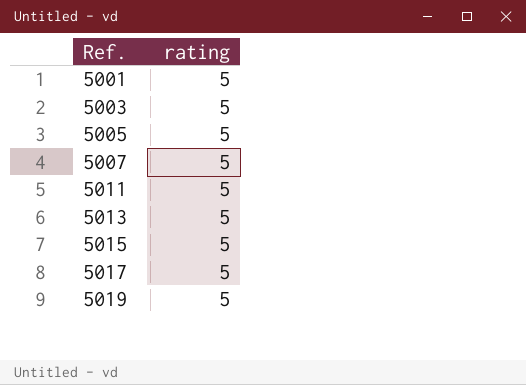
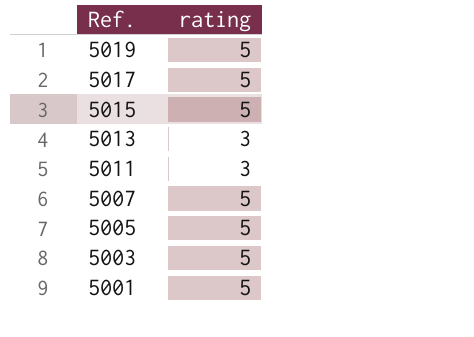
row order: Ref. ascending -> Ref. descending
5013 | rating: 5 -> 3
5011 | rating: 5 -> 3

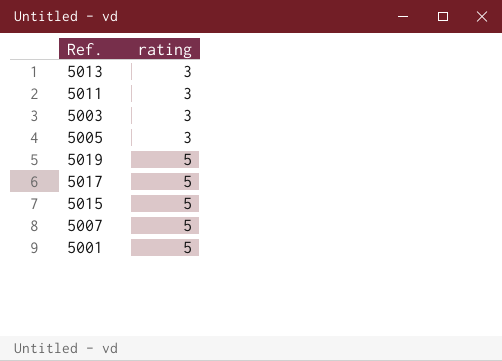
row order: Ref. descending -> rating ascending
5003 | rating: 5 -> 3
5005 | rating: 5 -> 3

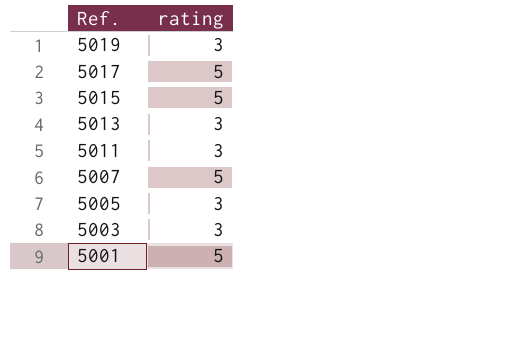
row order: rating ascending -> Ref. descending
5019 | rating: 5 -> 3

